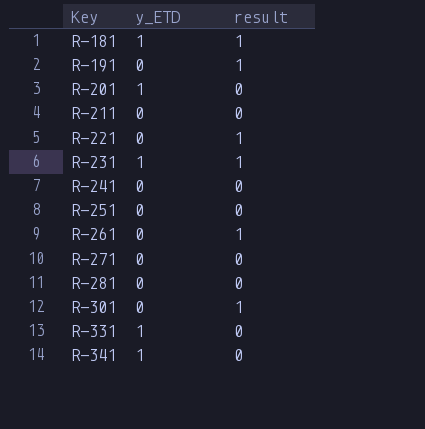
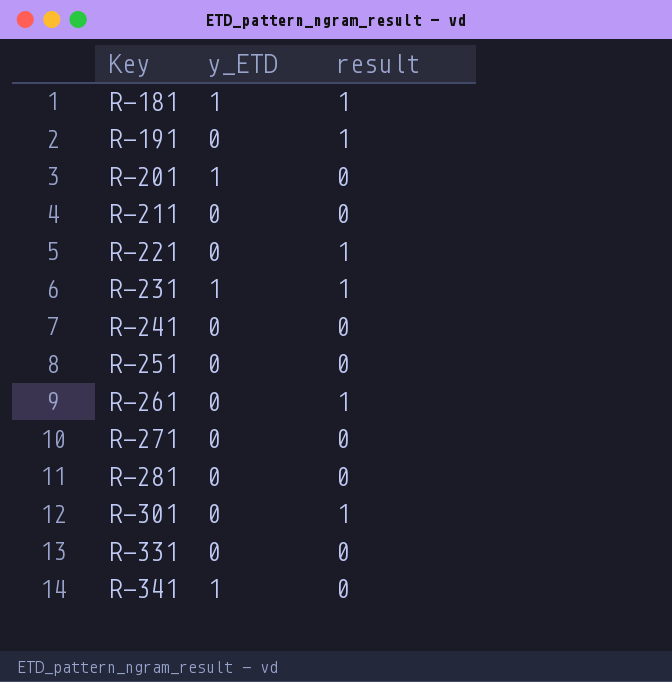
R-331 | y_ETD: 1 -> 0

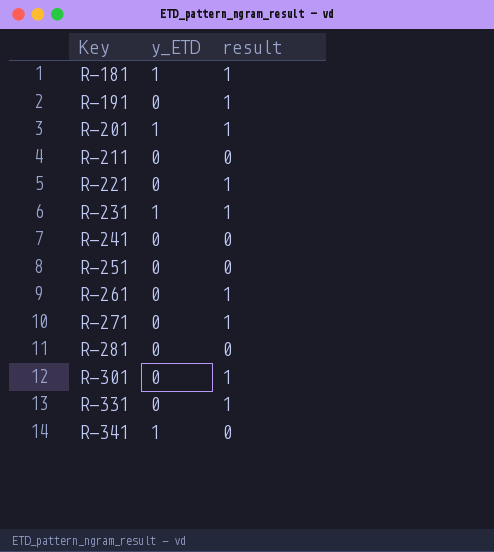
R-201 | result: 0 -> 1
R-271 | result: 0 -> 1
R-331 | result: 0 -> 1

